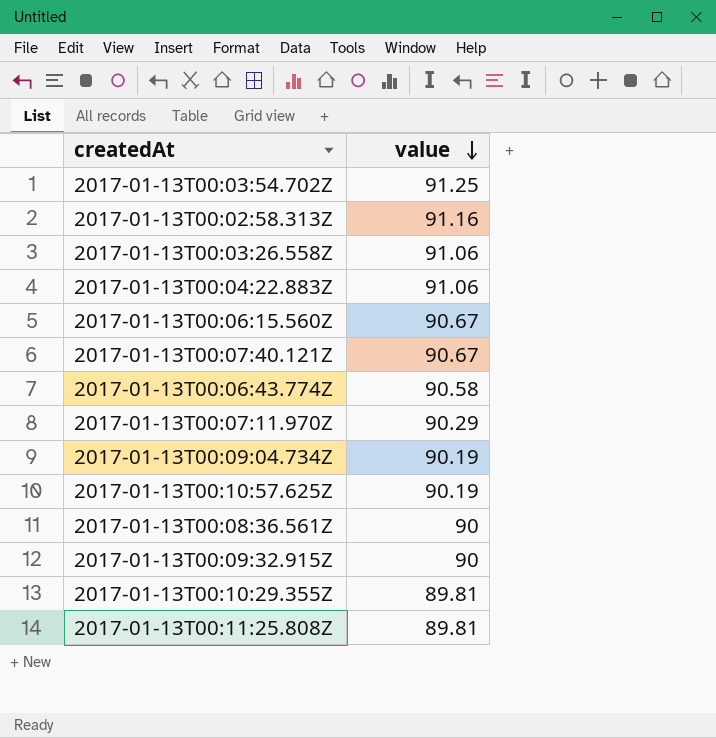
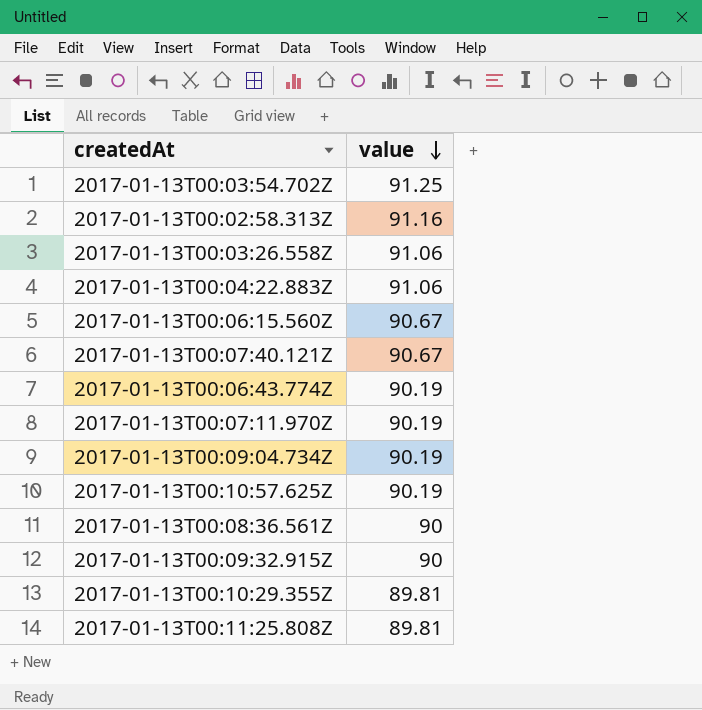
2017-01-13T00:06:43.774Z | value: 90.58 -> 90.19
2017-01-13T00:07:11.970Z | value: 90.29 -> 90.19

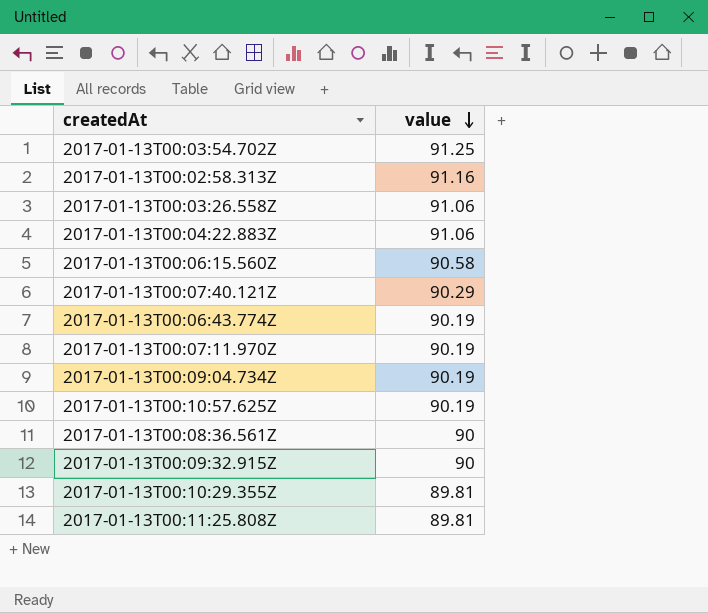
2017-01-13T00:06:15.560Z | value: 90.67 -> 90.58
2017-01-13T00:07:40.121Z | value: 90.67 -> 90.29

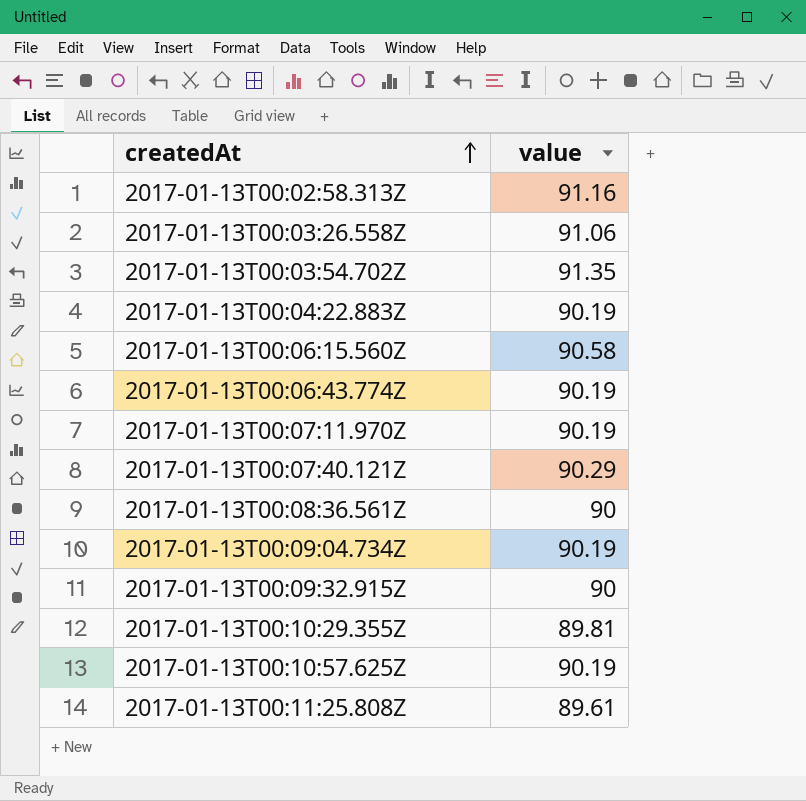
row order: value descending -> createdAt ascending
2017-01-13T00:03:54.702Z | value: 91.25 -> 91.35
2017-01-13T00:04:22.883Z | value: 91.06 -> 90.19
2017-01-13T00:11:25.808Z | value: 89.81 -> 89.61

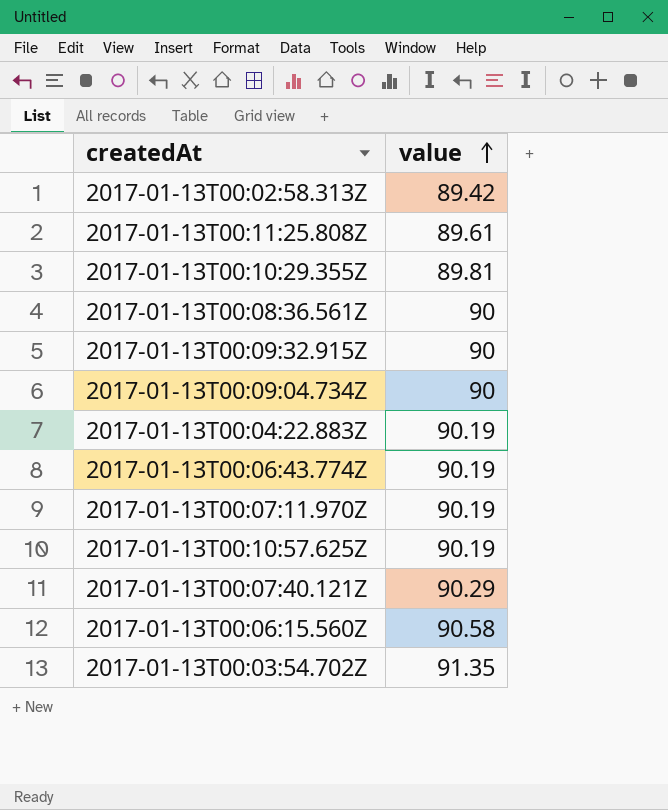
row order: createdAt ascending -> value ascending
row 2017-01-13T00:03:26.558Z: 91.06 -> none
2017-01-13T00:02:58.313Z | value: 91.16 -> 89.42
2017-01-13T00:09:04.734Z | value: 90.19 -> 90

